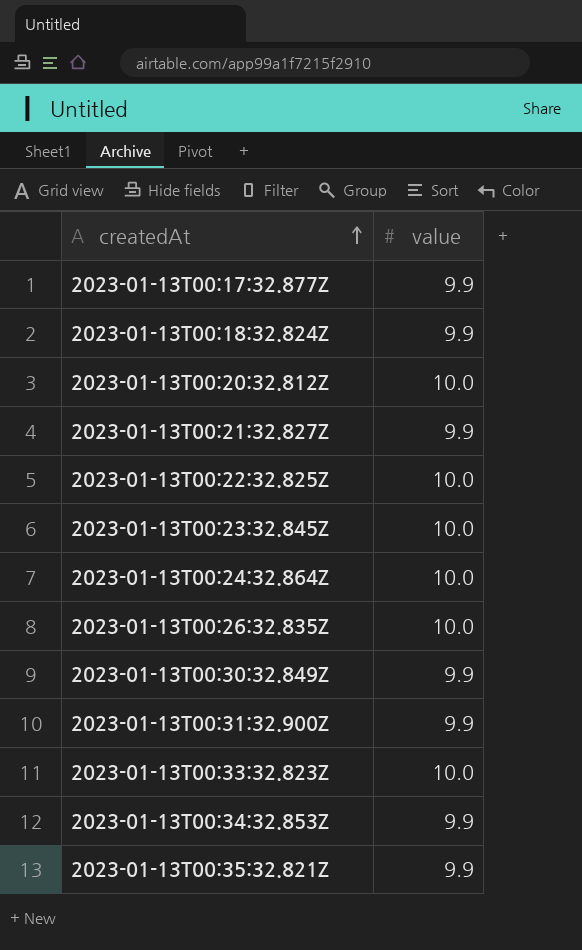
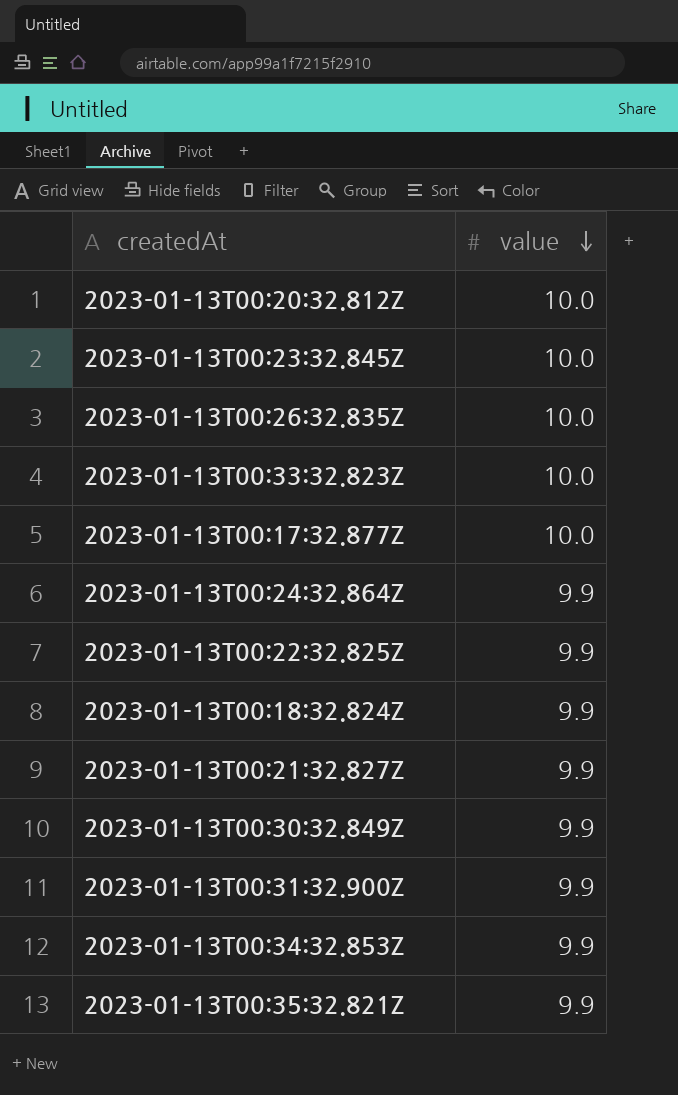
row order: createdAt ascending -> value descending
2023-01-13T00:17:32.877Z | value: 9.9 -> 10.0
2023-01-13T00:24:32.864Z | value: 10.0 -> 9.9
2023-01-13T00:22:32.825Z | value: 10.0 -> 9.9

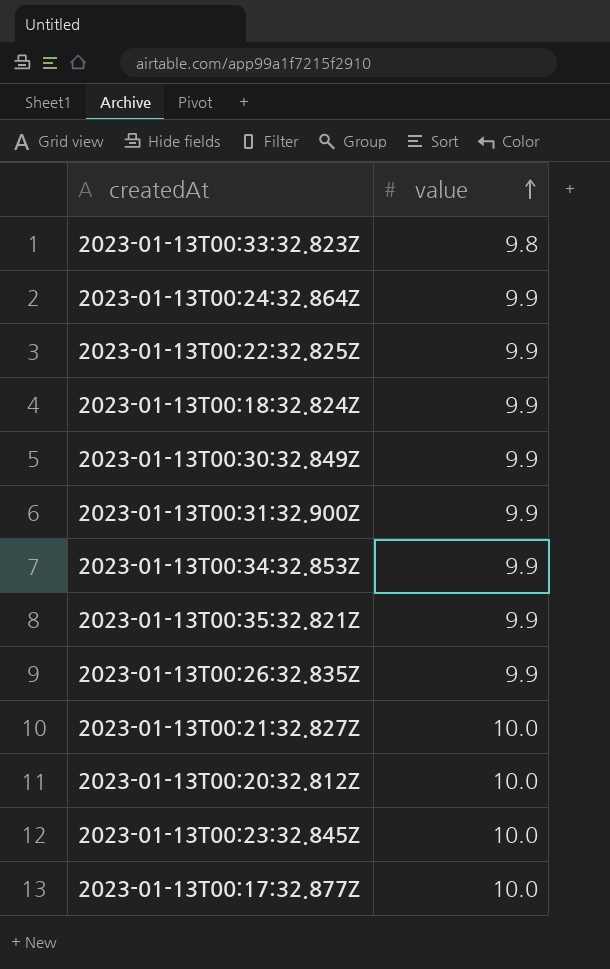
row order: value descending -> value ascending
2023-01-13T00:33:32.823Z | value: 10.0 -> 9.8
2023-01-13T00:26:32.835Z | value: 10.0 -> 9.9
2023-01-13T00:21:32.827Z | value: 9.9 -> 10.0

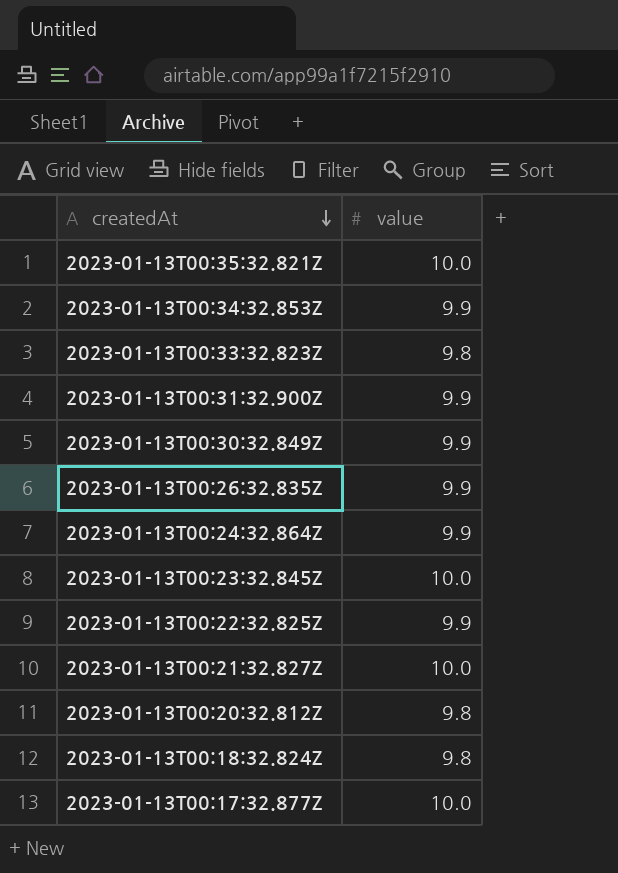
row order: value ascending -> createdAt descending
2023-01-13T00:35:32.821Z | value: 9.9 -> 10.0
2023-01-13T00:20:32.812Z | value: 10.0 -> 9.8
2023-01-13T00:18:32.824Z | value: 9.9 -> 9.8

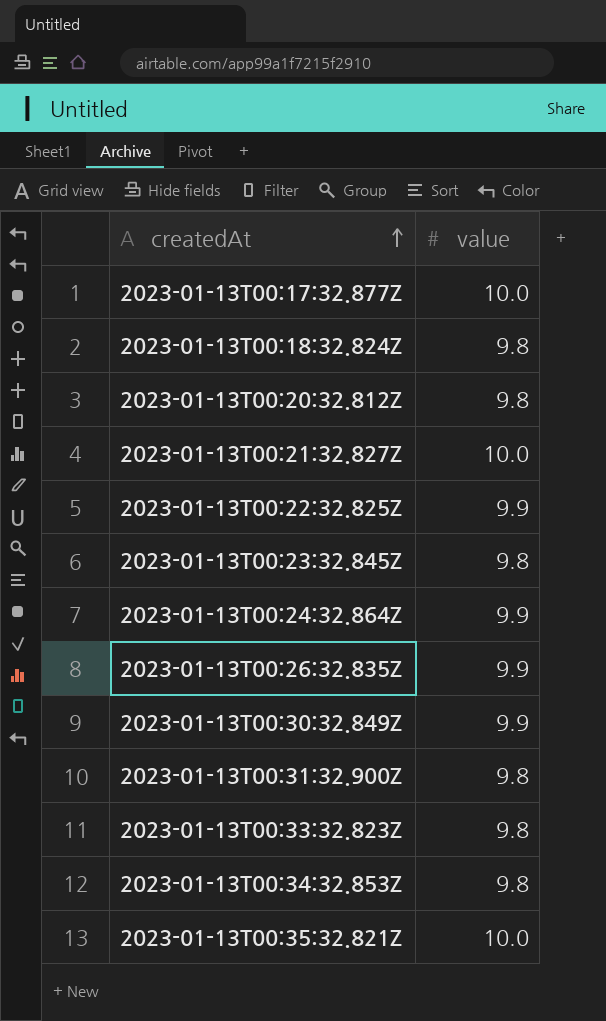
row order: createdAt descending -> createdAt ascending
2023-01-13T00:23:32.845Z | value: 10.0 -> 9.8
2023-01-13T00:31:32.900Z | value: 9.9 -> 9.8
2023-01-13T00:34:32.853Z | value: 9.9 -> 9.8

